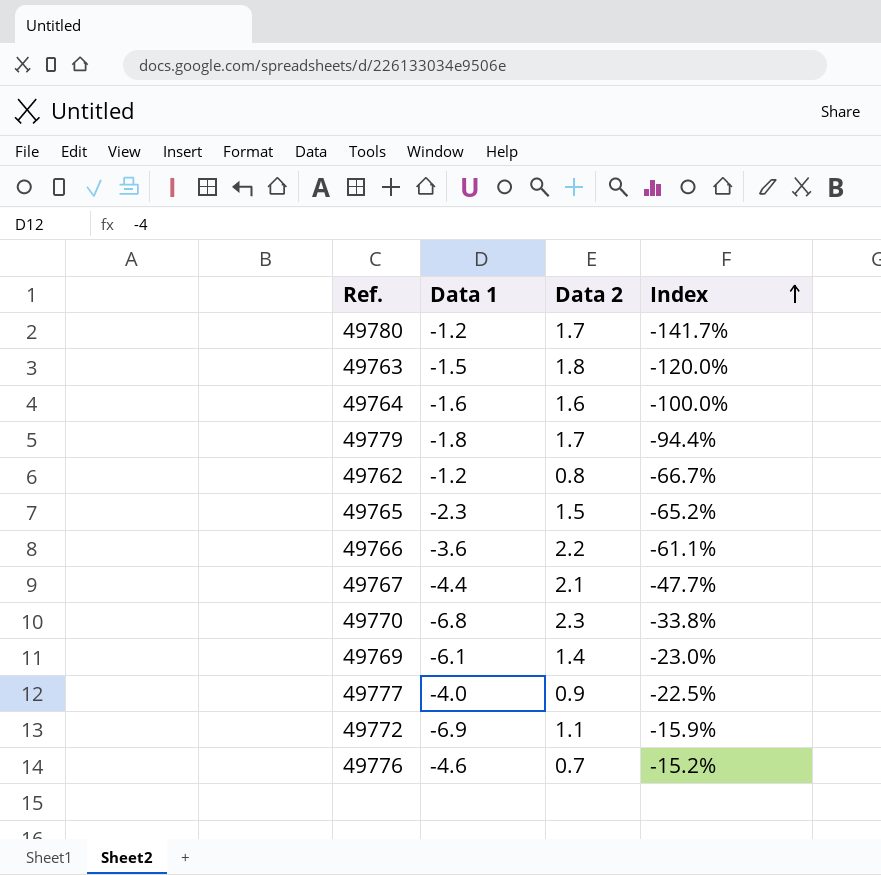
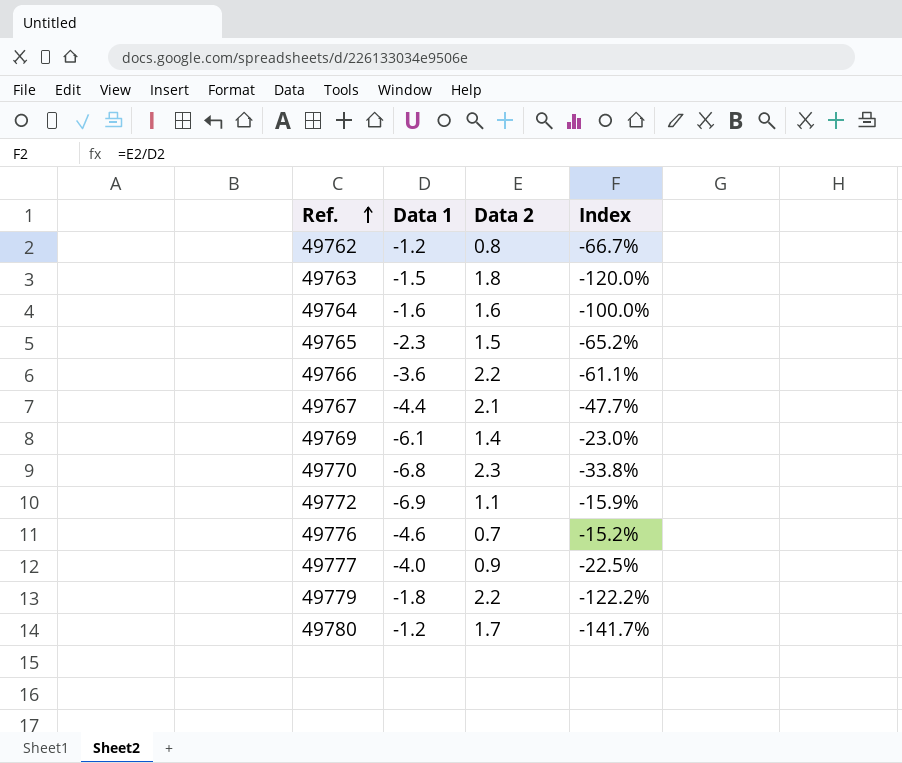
row order: Index ascending -> Ref. ascending
49779 | Data 2: 1.7 -> 2.2
49779 | Index: -94.4% -> -122.2%

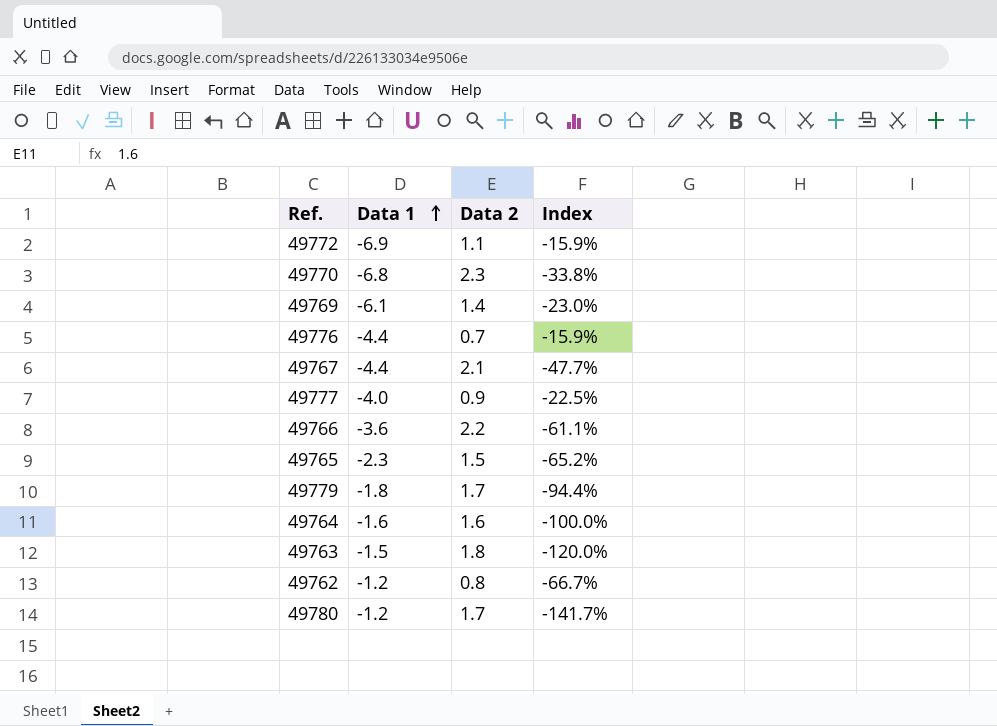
row order: Ref. ascending -> Data 1 ascending
49776 | Data 1: -4.6 -> -4.4
49776 | Index: -15.2% -> -15.9%
49779 | Data 2: 2.2 -> 1.7
49779 | Index: -122.2% -> -94.4%

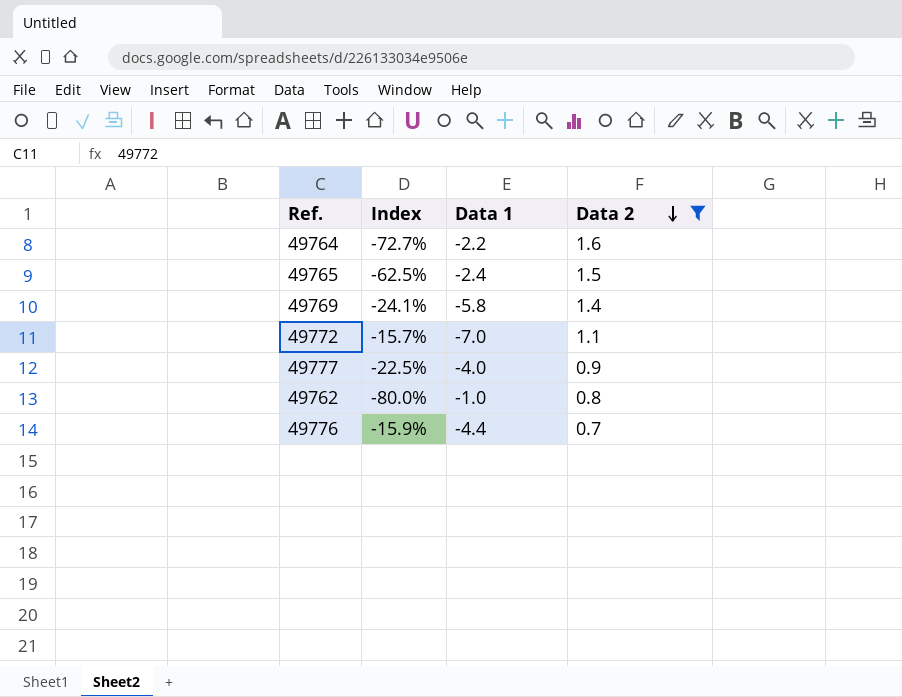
filter: none -> Data 2 <= 1.6
row order: Data 1 ascending -> Data 2 descending
column Index | position: 4 -> 2
49764 | Index: -100.0% -> -72.7%
49764 | Data 1: -1.6 -> -2.2
49765 | Index: -65.2% -> -62.5%
49765 | Data 1: -2.3 -> -2.4
49769 | Index: -23.0% -> -24.1%
49769 | Data 1: -6.1 -> -5.8
49772 | Index: -15.9% -> -15.7%
49772 | Data 1: -6.9 -> -7.0
49762 | Index: -66.7% -> -80.0%
49762 | Data 1: -1.2 -> -1.0

